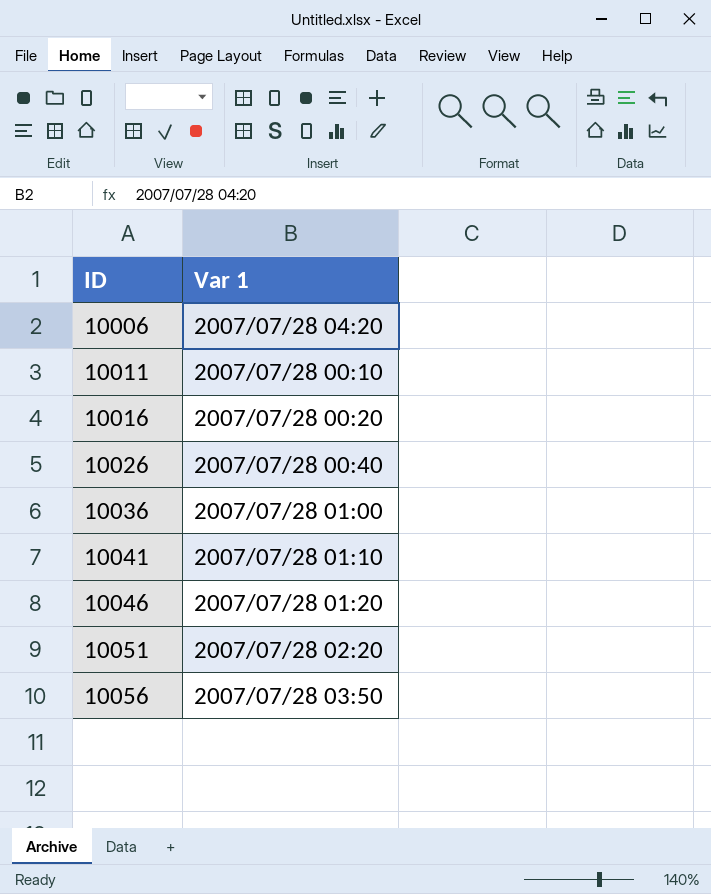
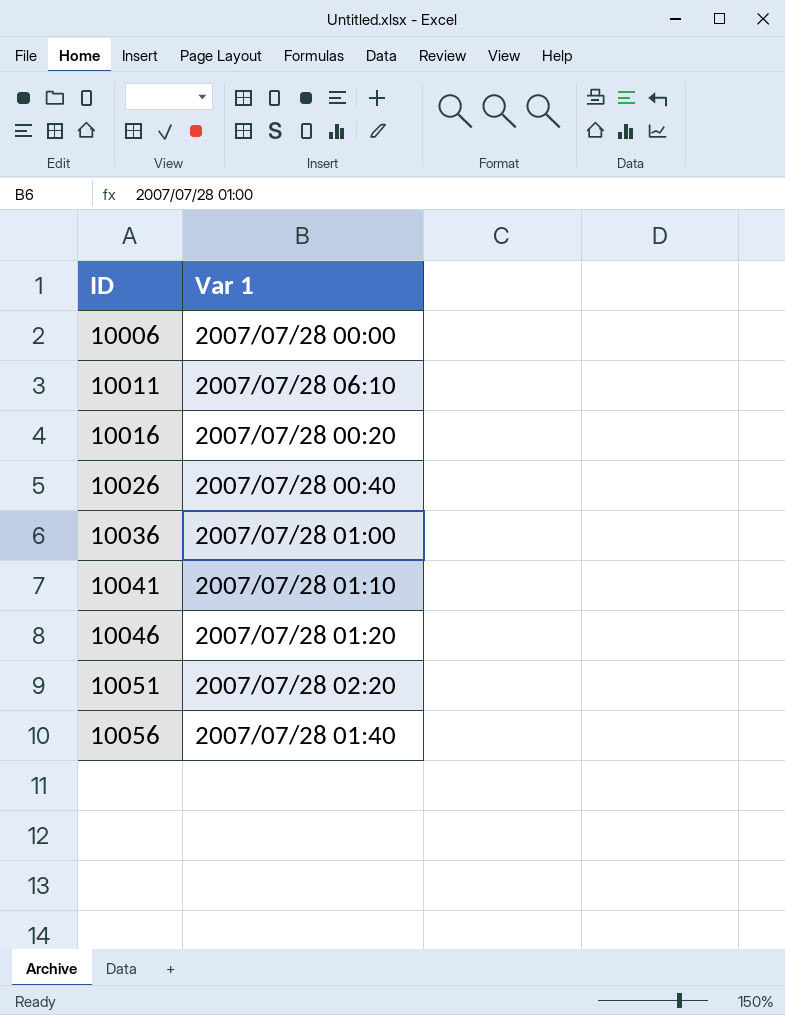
10006 | Var 1: 2007/07/28 04:20 -> 2007/07/28 00:00
10011 | Var 1: 2007/07/28 00:10 -> 2007/07/28 06:10
10056 | Var 1: 2007/07/28 03:50 -> 2007/07/28 01:40

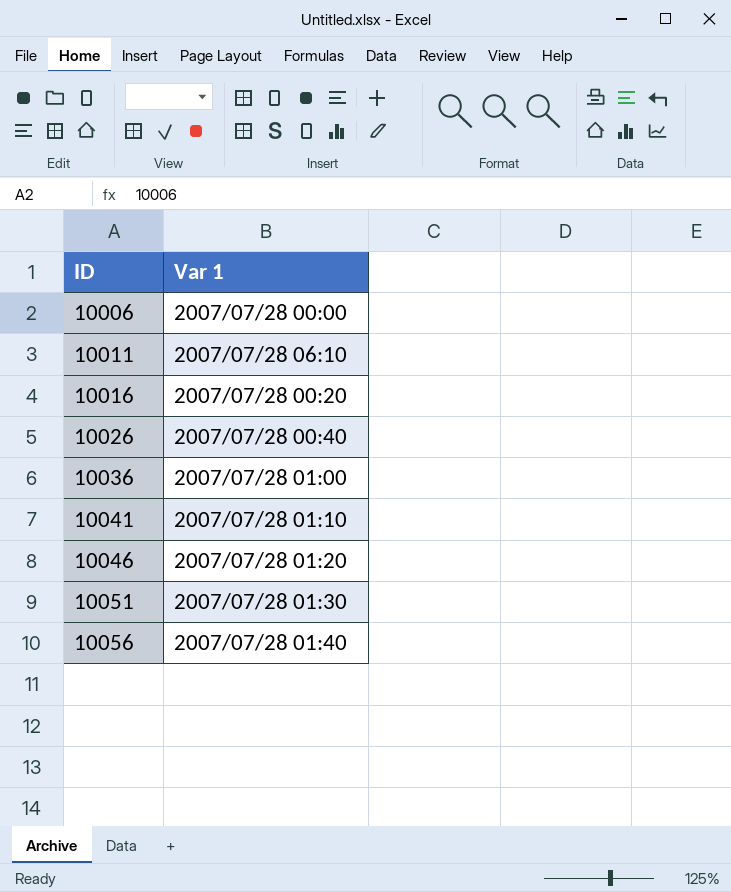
10051 | Var 1: 2007/07/28 02:20 -> 2007/07/28 01:30

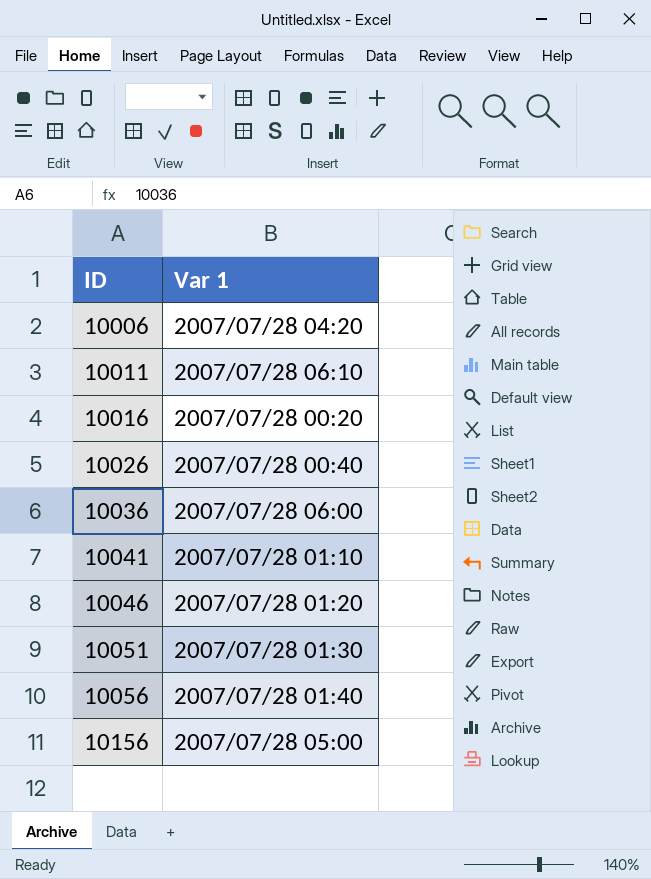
10006 | Var 1: 2007/07/28 00:00 -> 2007/07/28 04:20
10036 | Var 1: 2007/07/28 01:00 -> 2007/07/28 06:00
row 10156: none -> 2007/07/28 05:00

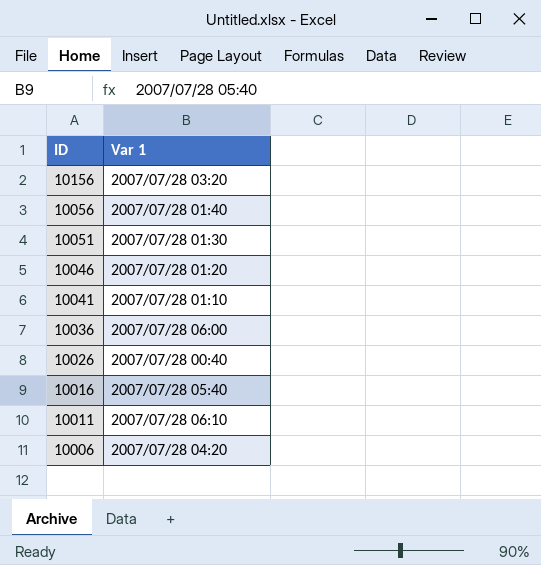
row order: ID ascending -> ID descending
10156 | Var 1: 2007/07/28 05:00 -> 2007/07/28 03:20
10016 | Var 1: 2007/07/28 00:20 -> 2007/07/28 05:40

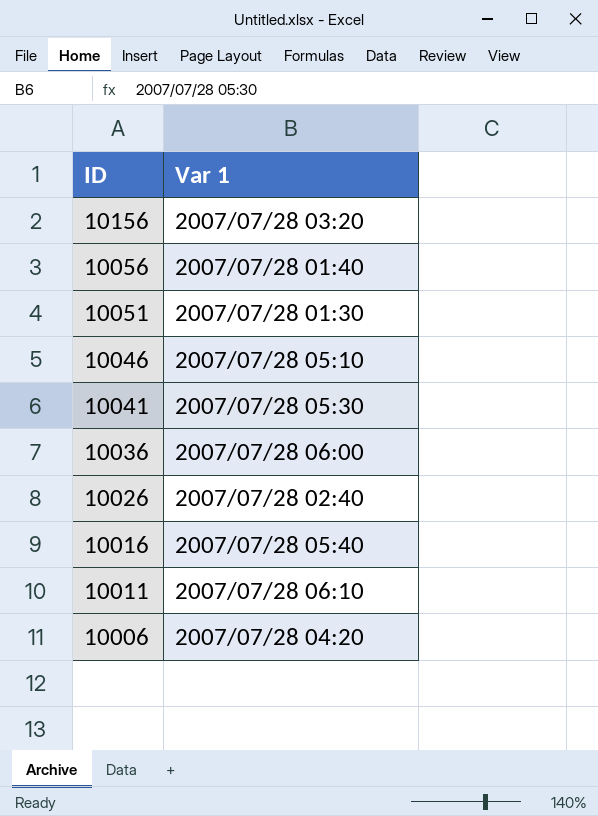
10046 | Var 1: 2007/07/28 01:20 -> 2007/07/28 05:10
10041 | Var 1: 2007/07/28 01:10 -> 2007/07/28 05:30
10026 | Var 1: 2007/07/28 00:40 -> 2007/07/28 02:40

